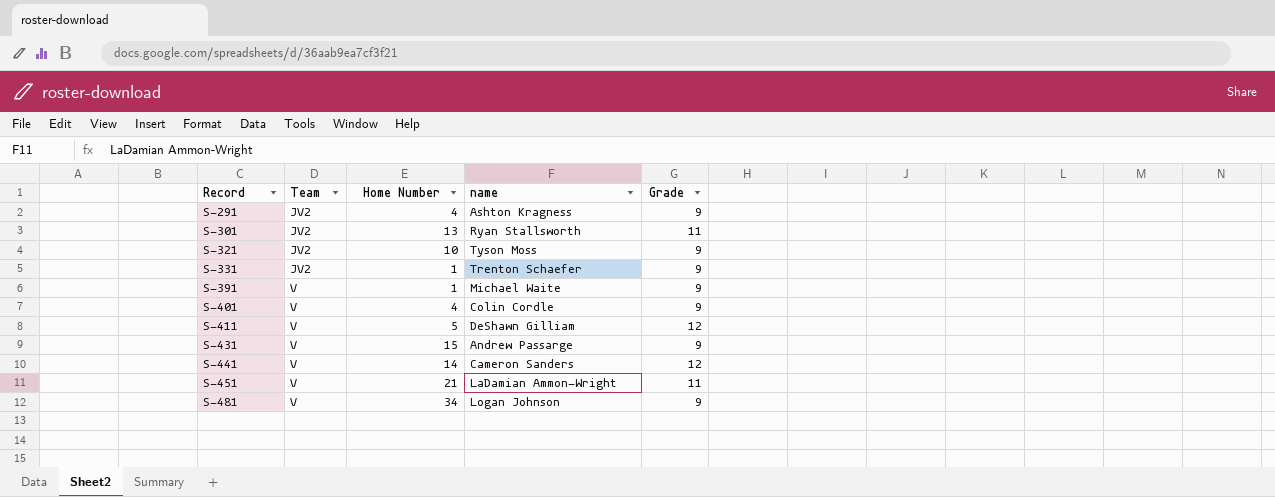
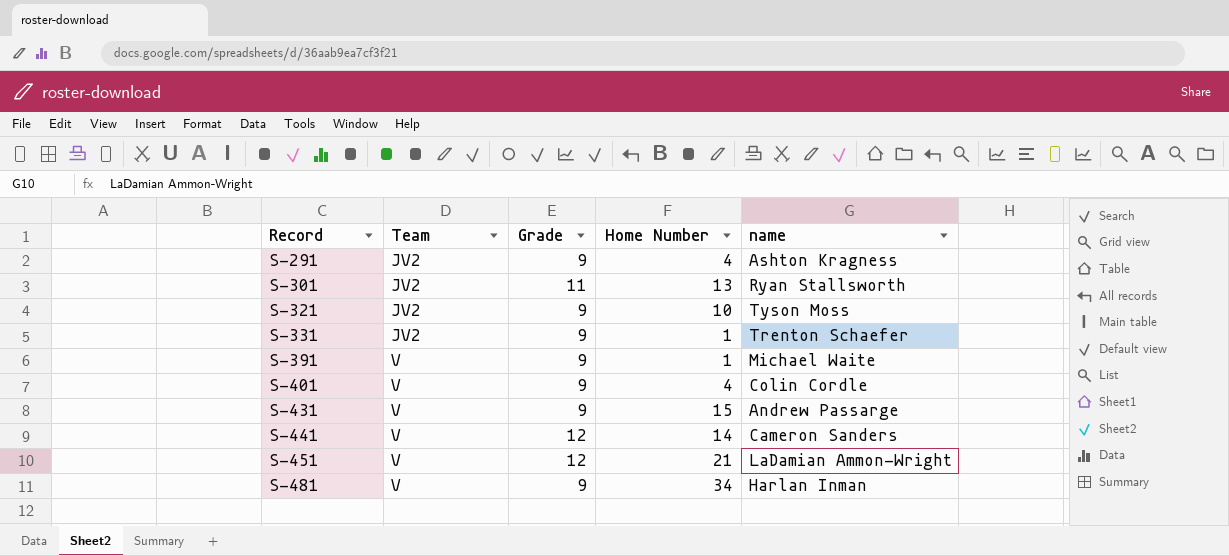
column Grade | position: 5 -> 3
row S-411: V | 5 | DeShawn Gilliam | 12 -> none
S-451 | Grade: 11 -> 12
S-481 | name: Logan Johnson -> Harlan Inman

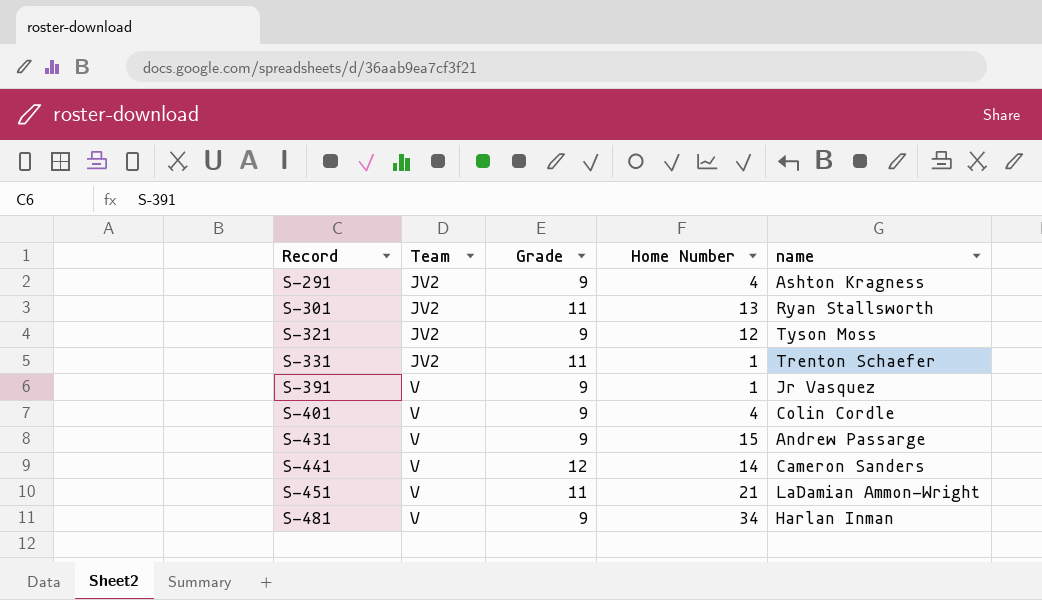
S-321 | Home Number: 10 -> 12
S-331 | Grade: 9 -> 11
S-391 | name: Michael Waite -> Jr Vasquez
S-451 | Grade: 12 -> 11

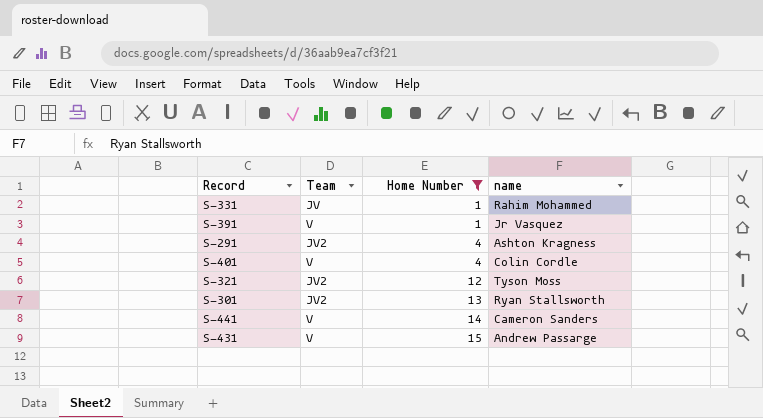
filter: none -> Home Number <= 15
row order: Record ascending -> Home Number ascending
column Grade | position: 3 -> none
S-331 | Team: JV2 -> JV
S-331 | name: Trenton Schaefer -> Rahim Mohammed

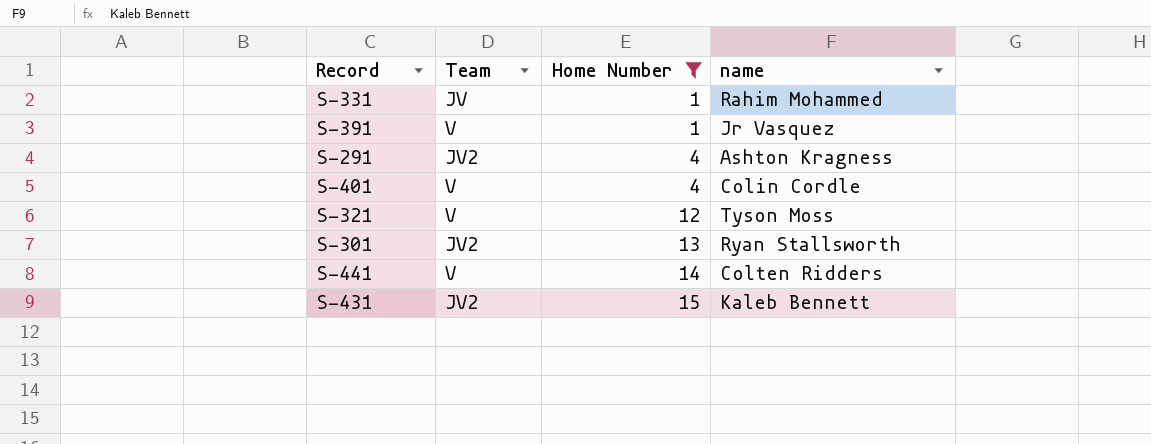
S-321 | Team: JV2 -> V
S-441 | name: Cameron Sanders -> Colten Ridders
S-431 | Team: V -> JV2
S-431 | name: Andrew Passarge -> Kaleb Bennett

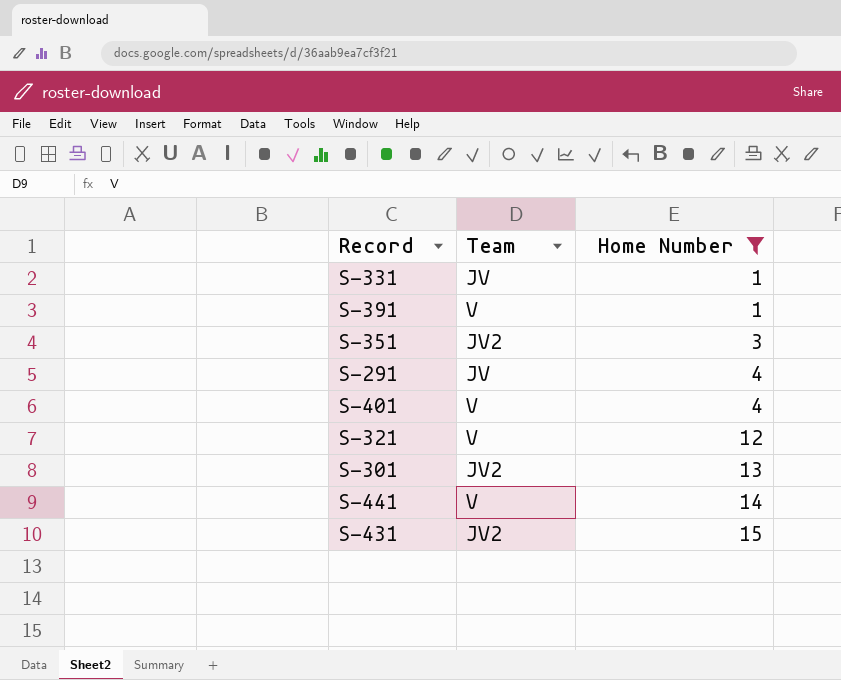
column name | position: 4 -> none
row S-351: none -> JV2 | 3
S-291 | Team: JV2 -> JV

